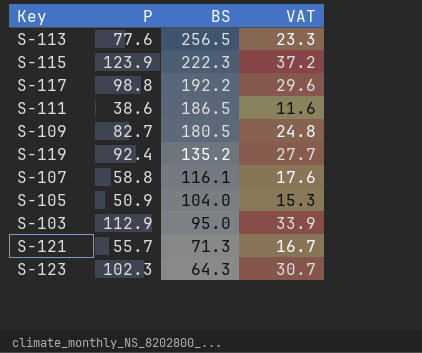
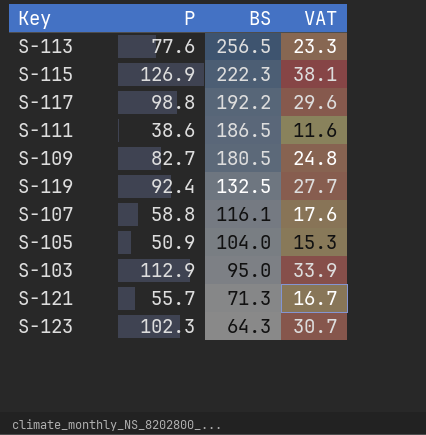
S-115 | P: 123.9 -> 126.9
S-115 | VAT: 37.2 -> 38.1
S-119 | BS: 135.2 -> 132.5

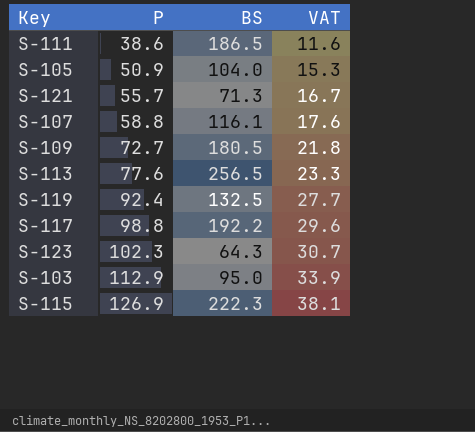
row order: BS descending -> P ascending
S-109 | P: 82.7 -> 72.7
S-109 | VAT: 24.8 -> 21.8

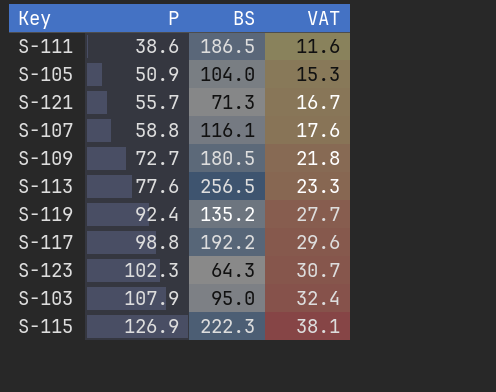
S-119 | BS: 132.5 -> 135.2
S-103 | P: 112.9 -> 107.9
S-103 | VAT: 33.9 -> 32.4

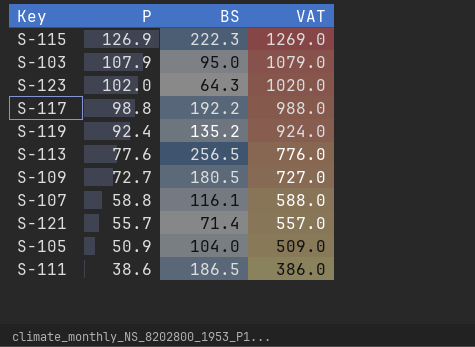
row order: P ascending -> P descending
column VAT | formula: [P] * 0.3 -> [P] * 10
S-123 | P: 102.3 -> 102.0
S-121 | BS: 71.3 -> 71.4

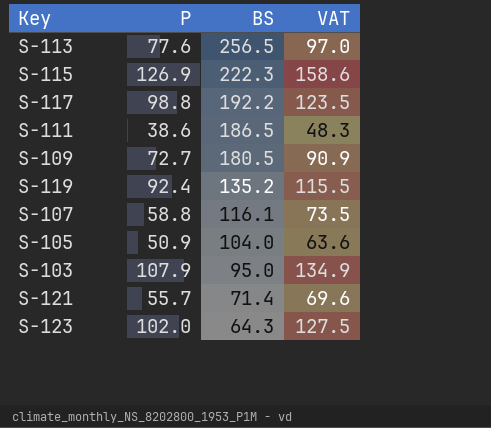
row order: P descending -> BS descending
column VAT | formula: [P] * 10 -> [P] * 1.25

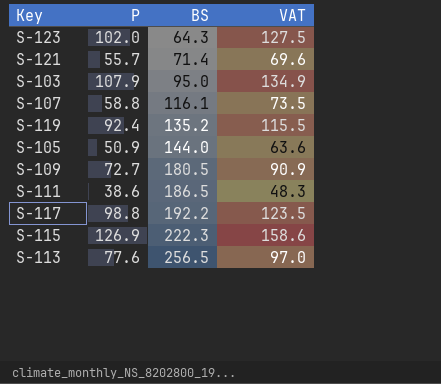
row order: BS descending -> BS ascending
S-105 | BS: 104.0 -> 144.0

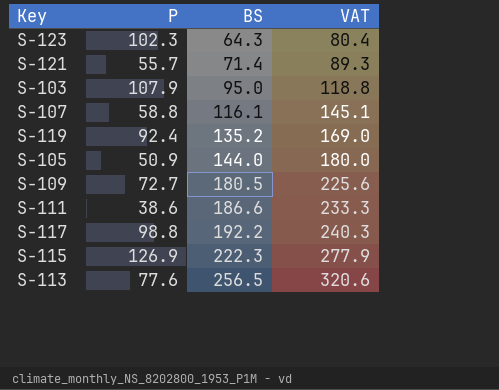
column VAT | formula: [P] * 1.25 -> [BS] * 1.25
S-123 | P: 102.0 -> 102.3
S-111 | BS: 186.5 -> 186.6

